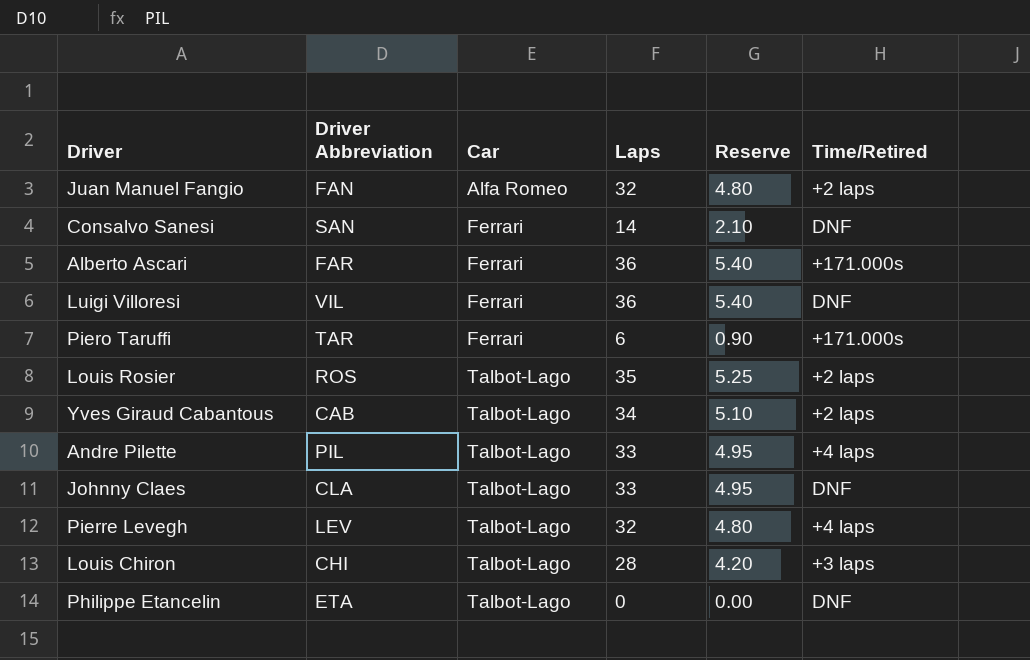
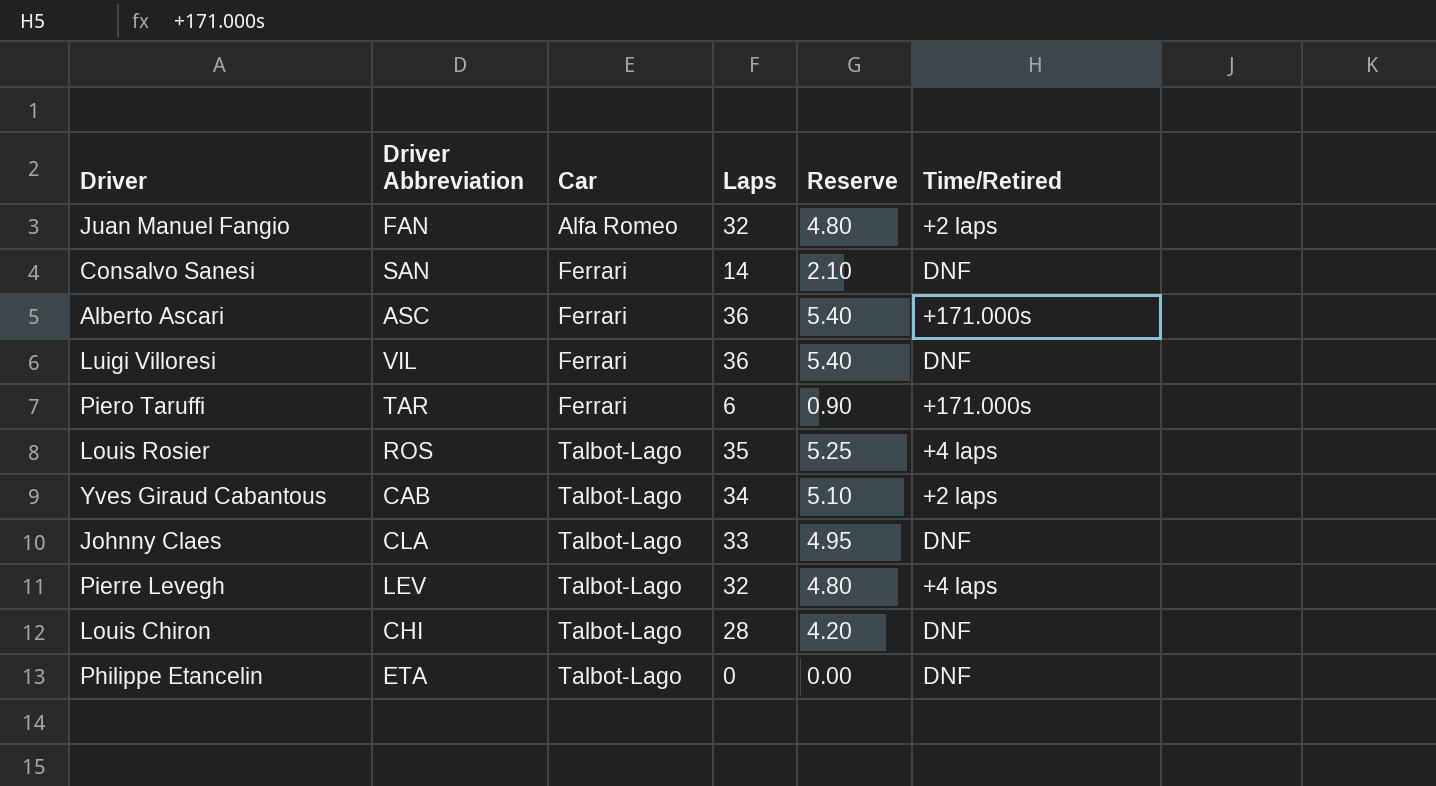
row Andre Pilette: PIL | Talbot-Lago | 33 | 4.95 | +4 laps -> none
Alberto Ascari | Driver Abbreviation: FAR -> ASC
Louis Rosier | Time/Retired: +2 laps -> +4 laps
Louis Chiron | Time/Retired: +3 laps -> DNF

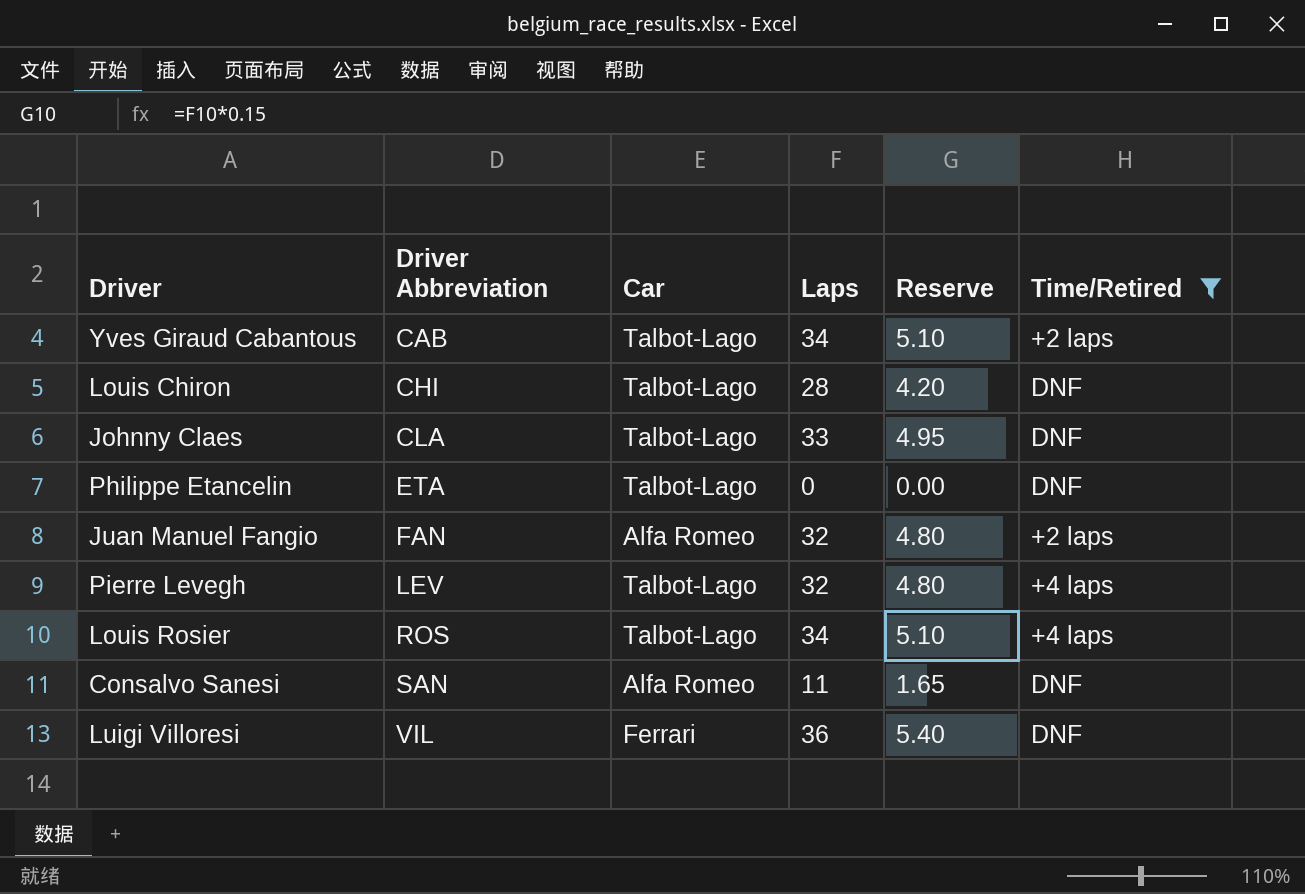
filter: none -> Time/Retired != +171.000s
row order: Car ascending -> Driver Abbreviation ascending
Louis Rosier | Laps: 35 -> 34
Louis Rosier | Reserve: 5.25 -> 5.10
Consalvo Sanesi | Car: Ferrari -> Alfa Romeo
Consalvo Sanesi | Laps: 14 -> 11
Consalvo Sanesi | Reserve: 2.10 -> 1.65

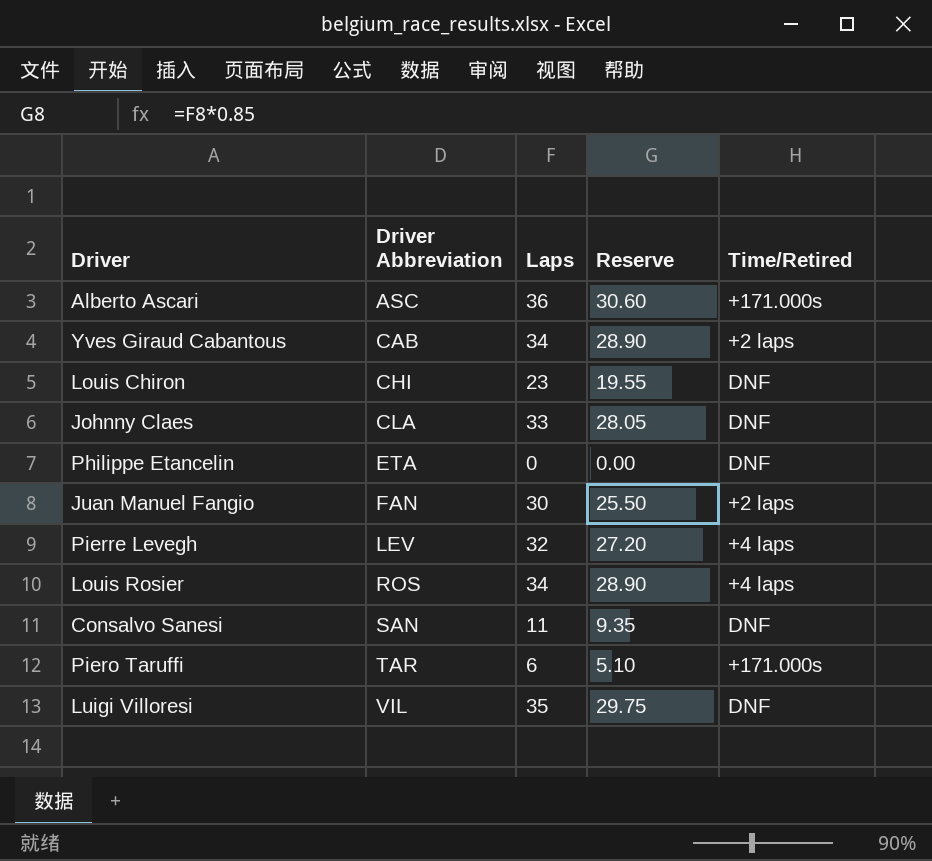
filter: Time/Retired != +171.000s -> none
column Car | position: 3 -> none
column Reserve | formula: [Laps] * 0.15 -> [Laps] * 0.85
Louis Chiron | Laps: 28 -> 23
Juan Manuel Fangio | Laps: 32 -> 30
Luigi Villoresi | Laps: 36 -> 35

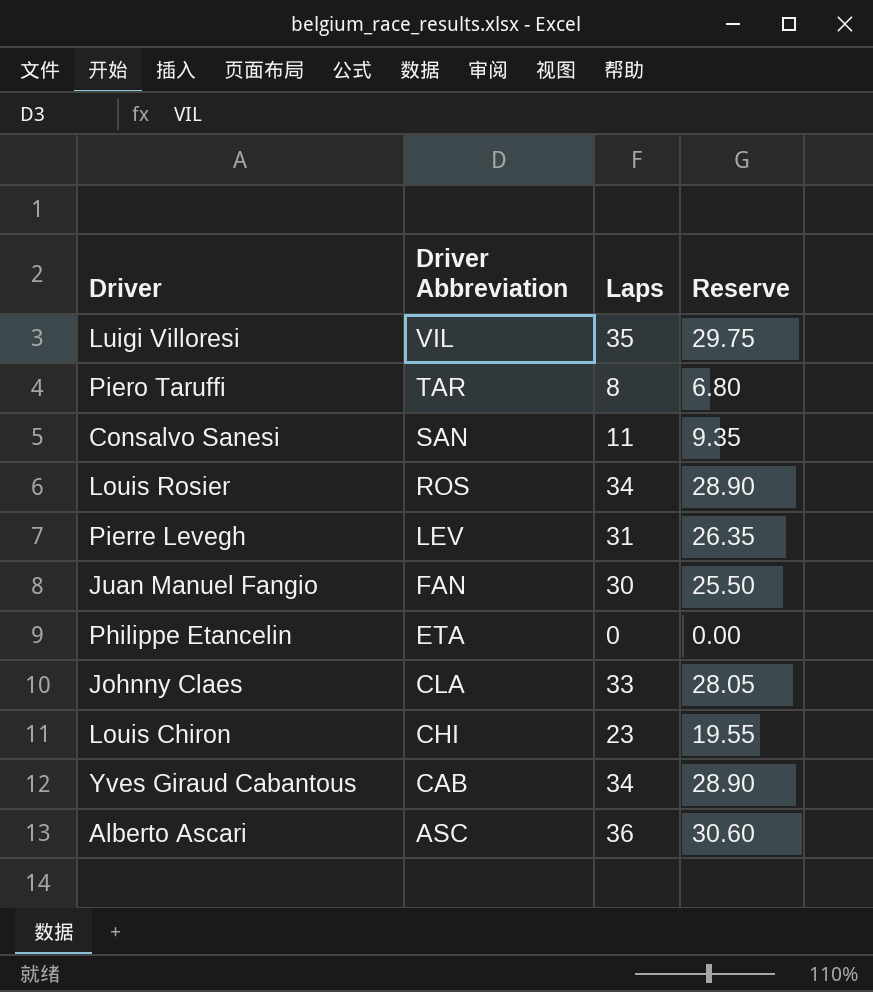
row order: Driver Abbreviation ascending -> Driver Abbreviation descending
column Time/Retired | position: 5 -> none
Piero Taruffi | Laps: 6 -> 8
Piero Taruffi | Reserve: 5.10 -> 6.80
Pierre Levegh | Laps: 32 -> 31
Pierre Levegh | Reserve: 27.20 -> 26.35

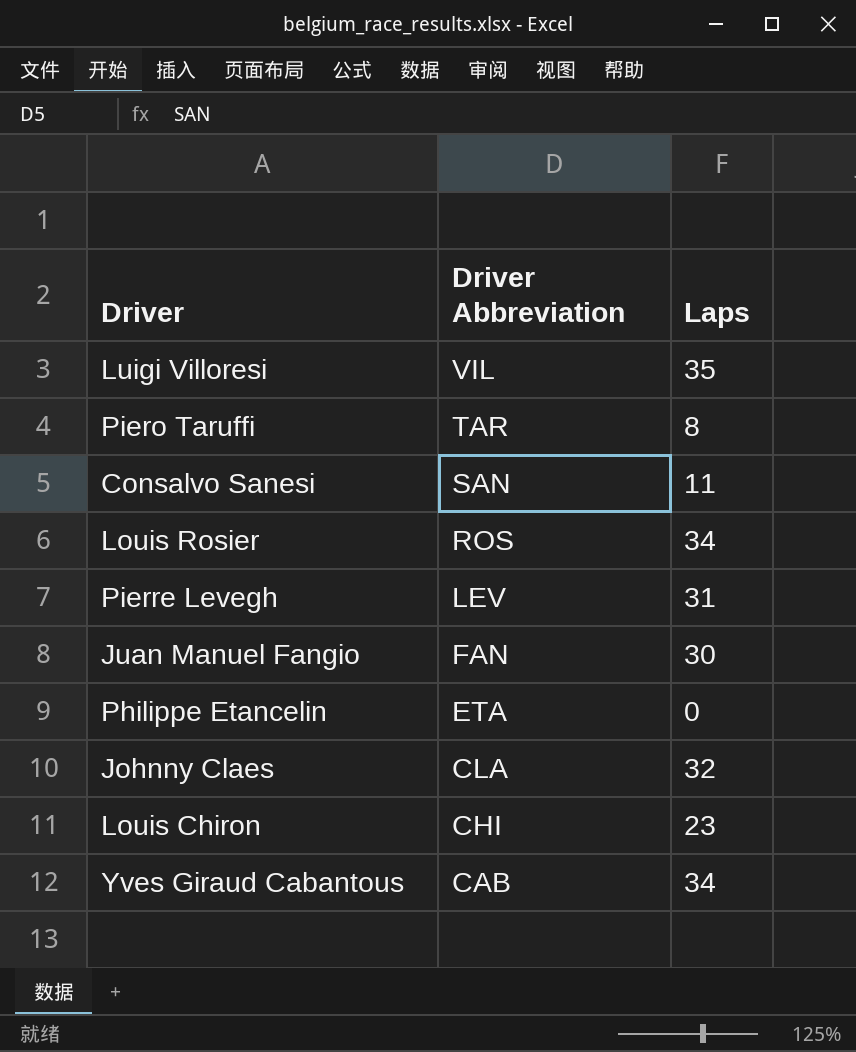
column Reserve | formula: [Laps] * 0.85 -> none
row Alberto Ascari: ASC | 36 | 30.60 -> none
Johnny Claes | Laps: 33 -> 32

